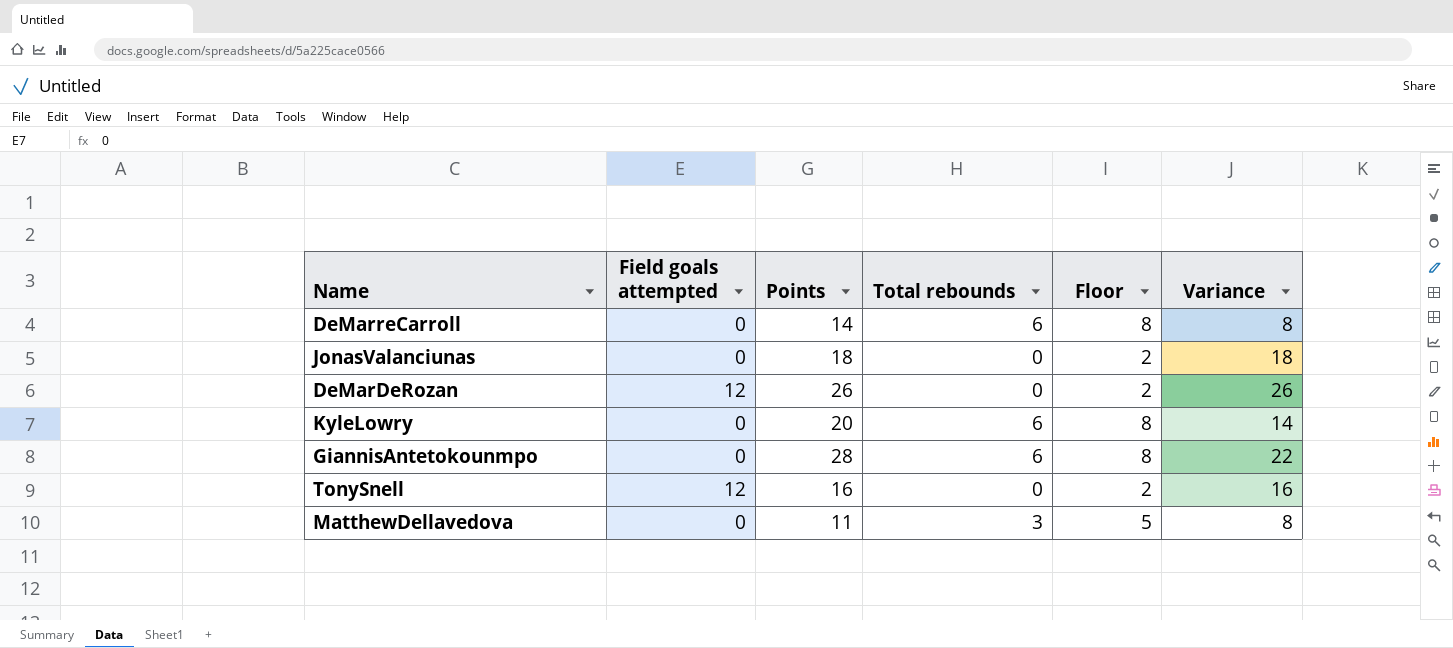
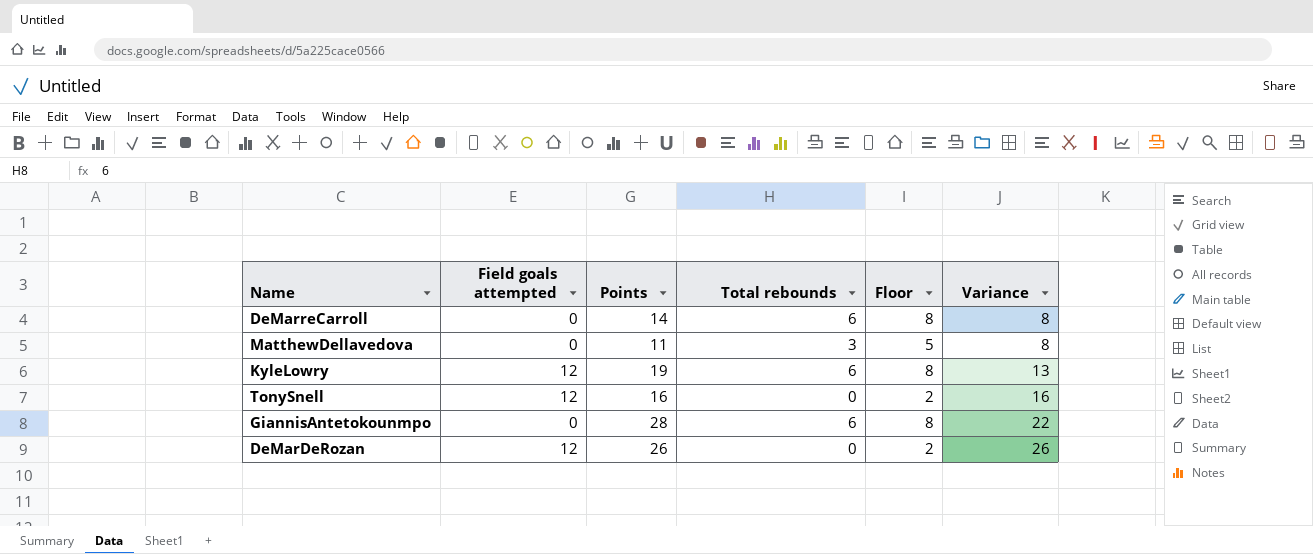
row order: none -> Variance ascending
row JonasValanciunas: 0 | 18 | 0 | 2 | 18 -> none
KyleLowry | Field goals attempted: 0 -> 12
KyleLowry | Points: 20 -> 19
KyleLowry | Variance: 14 -> 13

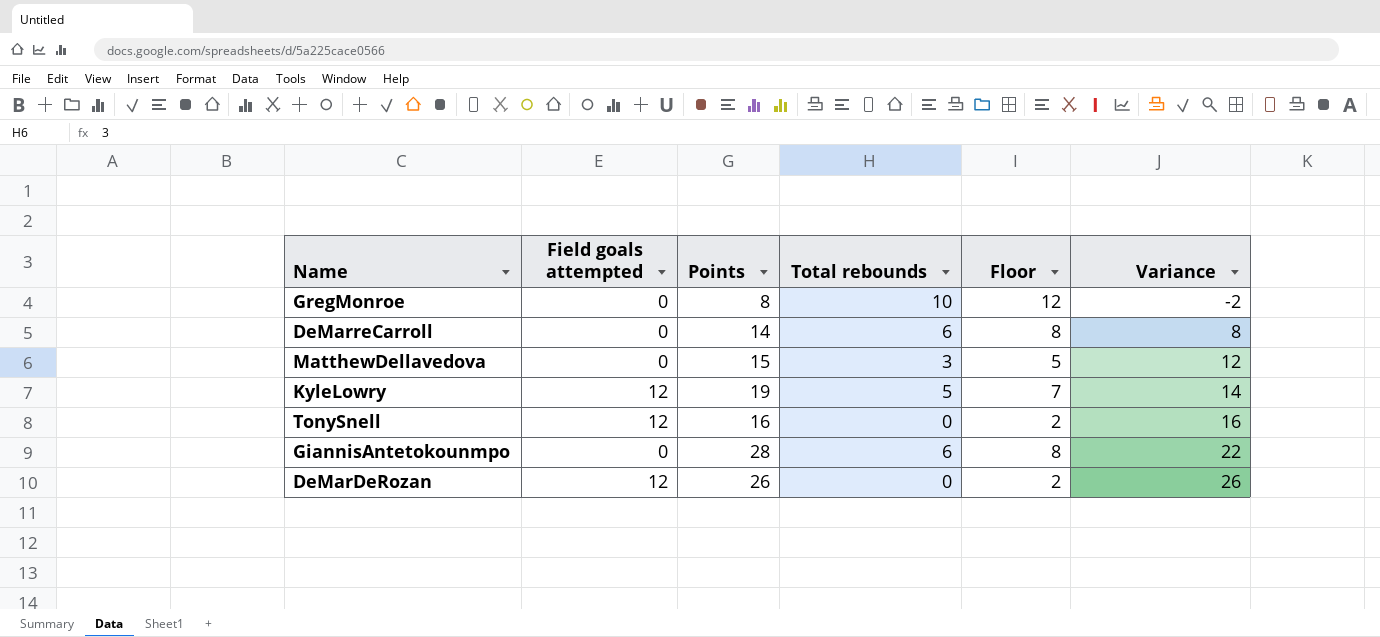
row GregMonroe: none -> 0 | 8 | 10 | 12 | -2
MatthewDellavedova | Points: 11 -> 15
MatthewDellavedova | Variance: 8 -> 12
KyleLowry | Total rebounds: 6 -> 5
KyleLowry | Floor: 8 -> 7
KyleLowry | Variance: 13 -> 14

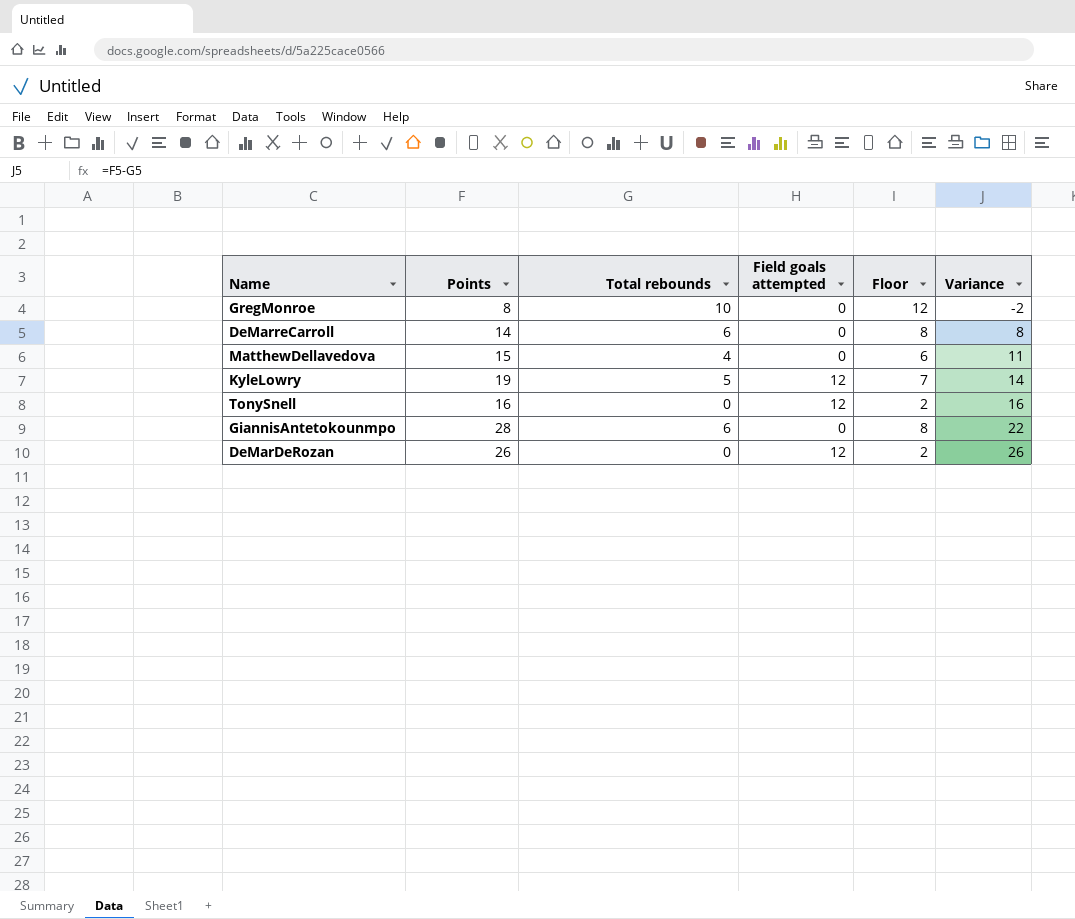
column Field goals attempted | position: 2 -> 4
MatthewDellavedova | Total rebounds: 3 -> 4
MatthewDellavedova | Floor: 5 -> 6
MatthewDellavedova | Variance: 12 -> 11

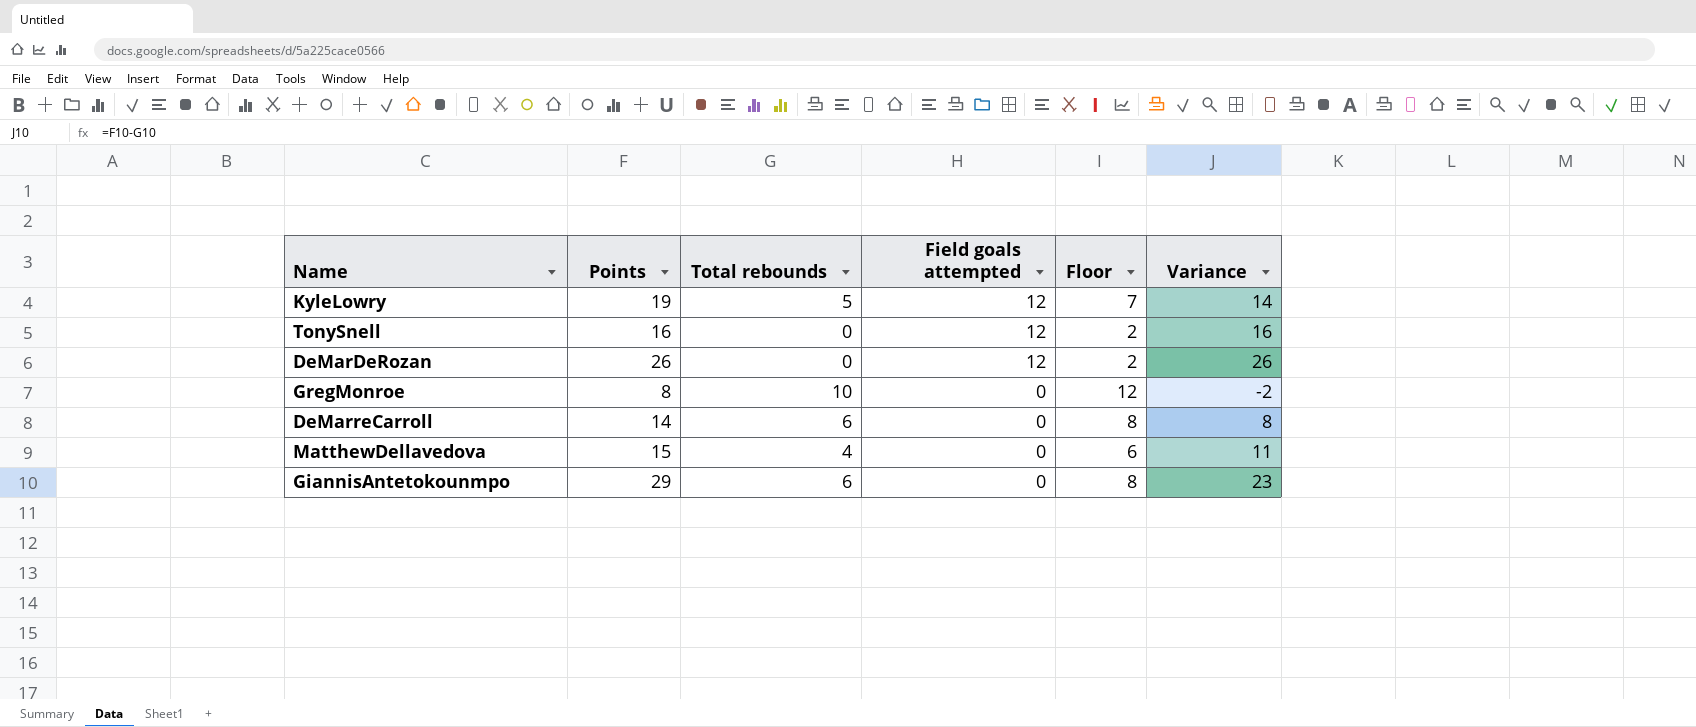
row order: Variance ascending -> Field goals attempted descending
GiannisAntetokounmpo | Points: 28 -> 29
GiannisAntetokounmpo | Variance: 22 -> 23

